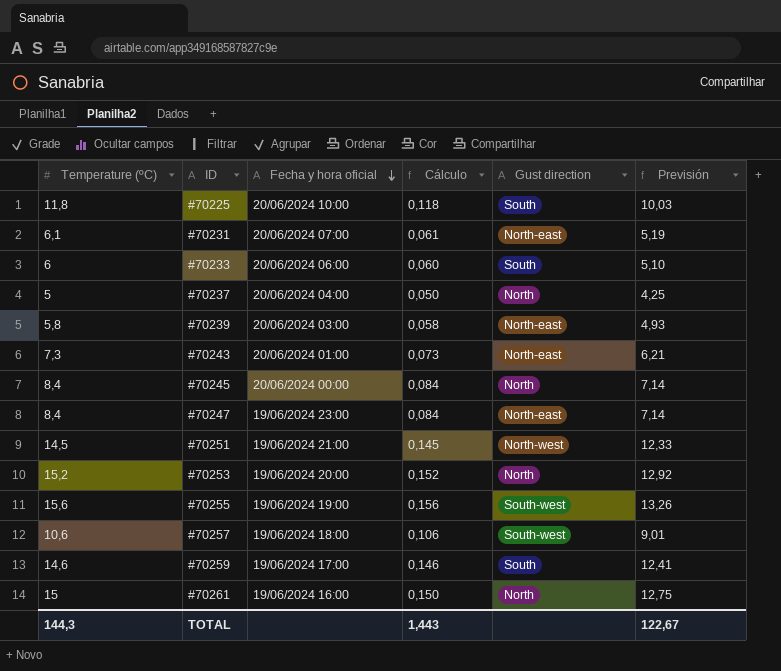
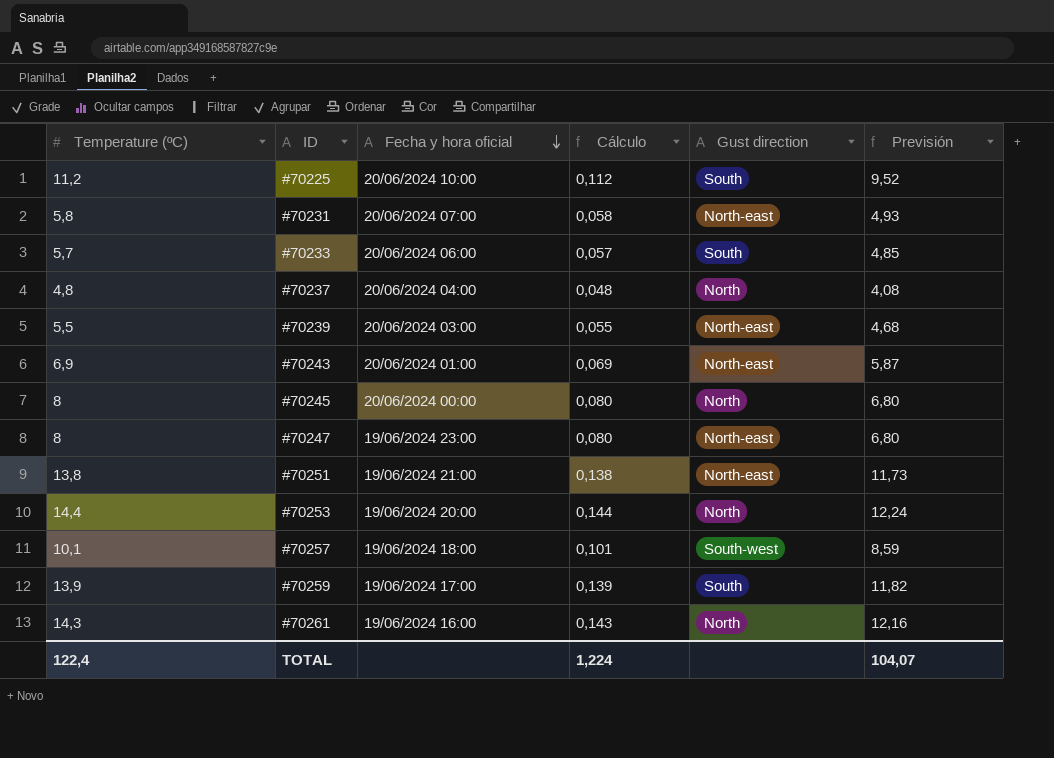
row #70255: 15,6 | 19/06/2024 19:00 | 0,156 | South-west | 13,26 -> none
#70225 | Temperature (ºC): 11,8 -> 11,2
#70225 | Cálculo: 0,118 -> 0,112
#70225 | Previsión: 10,03 -> 9,52
#70231 | Temperature (ºC): 6,1 -> 5,8
#70231 | Cálculo: 0,061 -> 0,058
#70231 | Previsión: 5,19 -> 4,93
#70233 | Temperature (ºC): 6 -> 5,7
#70233 | Cálculo: 0,060 -> 0,057
#70233 | Previsión: 5,10 -> 4,85
#70237 | Temperature (ºC): 5 -> 4,8
#70237 | Cálculo: 0,050 -> 0,048
#70237 | Previsión: 4,25 -> 4,08
#70239 | Temperature (ºC): 5,8 -> 5,5
#70239 | Cálculo: 0,058 -> 0,055
#70239 | Previsión: 4,93 -> 4,68
#70243 | Temperature (ºC): 7,3 -> 6,9
#70243 | Cálculo: 0,073 -> 0,069
#70243 | Previsión: 6,21 -> 5,87
#70245 | Temperature (ºC): 8,4 -> 8
#70245 | Cálculo: 0,084 -> 0,080
#70245 | Previsión: 7,14 -> 6,80
#70247 | Temperature (ºC): 8,4 -> 8
#70247 | Cálculo: 0,084 -> 0,080
#70247 | Previsión: 7,14 -> 6,80
#70251 | Temperature (ºC): 14,5 -> 13,8
#70251 | Cálculo: 0,145 -> 0,138
#70251 | Gust direction: North-west -> North-east
#70251 | Previsión: 12,33 -> 11,73
#70253 | Temperature (ºC): 15,2 -> 14,4
#70253 | Cálculo: 0,152 -> 0,144
#70253 | Previsión: 12,92 -> 12,24
#70257 | Temperature (ºC): 10,6 -> 10,1
#70257 | Cálculo: 0,106 -> 0,101
#70257 | Previsión: 9,01 -> 8,59
#70259 | Temperature (ºC): 14,6 -> 13,9
#70259 | Cálculo: 0,146 -> 0,139
#70259 | Previsión: 12,41 -> 11,82
#70261 | Temperature (ºC): 15 -> 14,3
#70261 | Cálculo: 0,150 -> 0,143
#70261 | Previsión: 12,75 -> 12,16
TOTAL | Temperature (ºC): 144,3 -> 122,4
TOTAL | Cálculo: 1,443 -> 1,224
TOTAL | Previsión: 122,67 -> 104,07

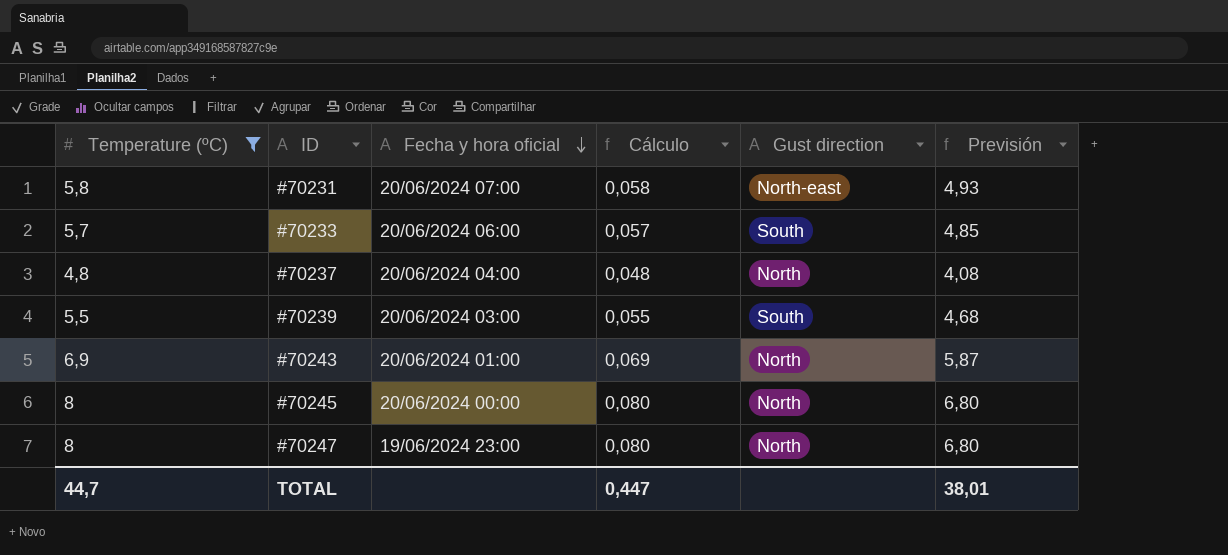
filter: none -> Temperature (ºC) <= 8
#70239 | Gust direction: North-east -> South
#70243 | Gust direction: North-east -> North
#70247 | Gust direction: North-east -> North
TOTAL | Temperature (ºC): 122,4 -> 44,7
TOTAL | Cálculo: 1,224 -> 0,447
TOTAL | Previsión: 104,07 -> 38,01

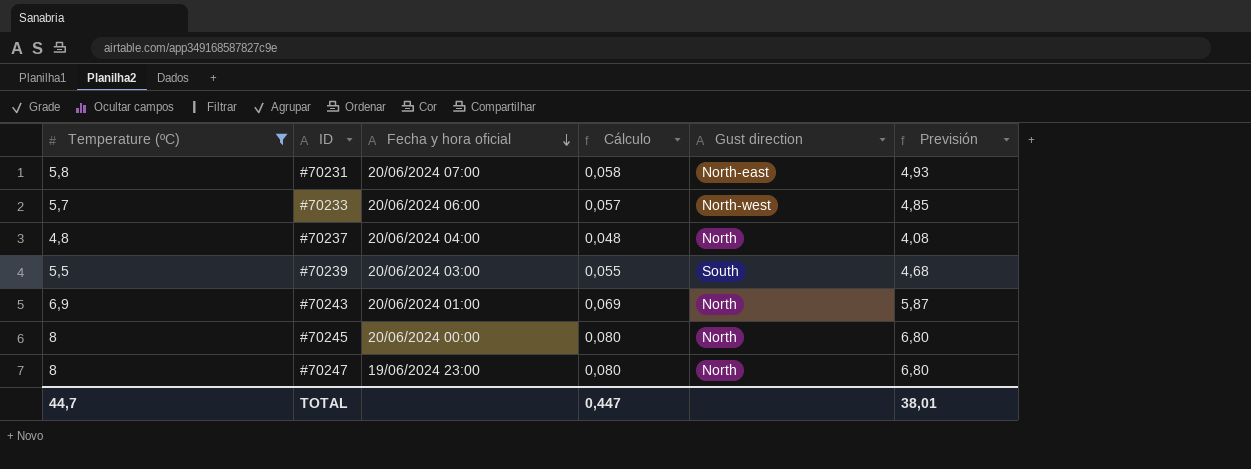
#70233 | Gust direction: South -> North-west

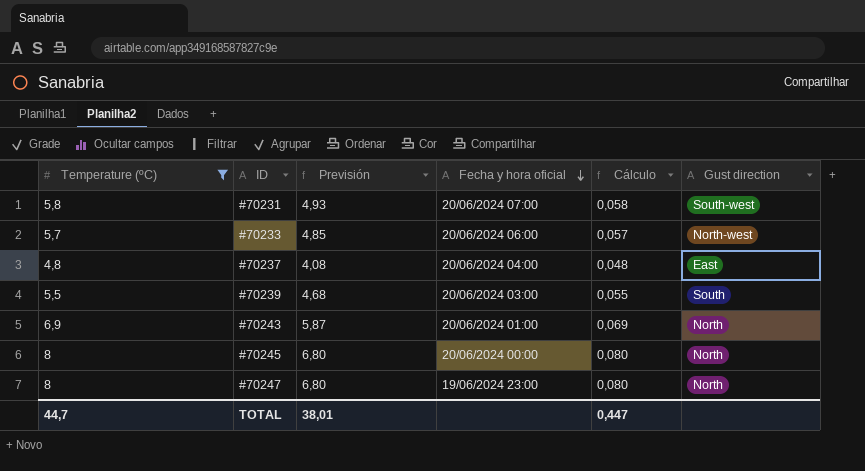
column Previsión | position: 6 -> 3
#70231 | Gust direction: North-east -> South-west
#70237 | Gust direction: North -> East

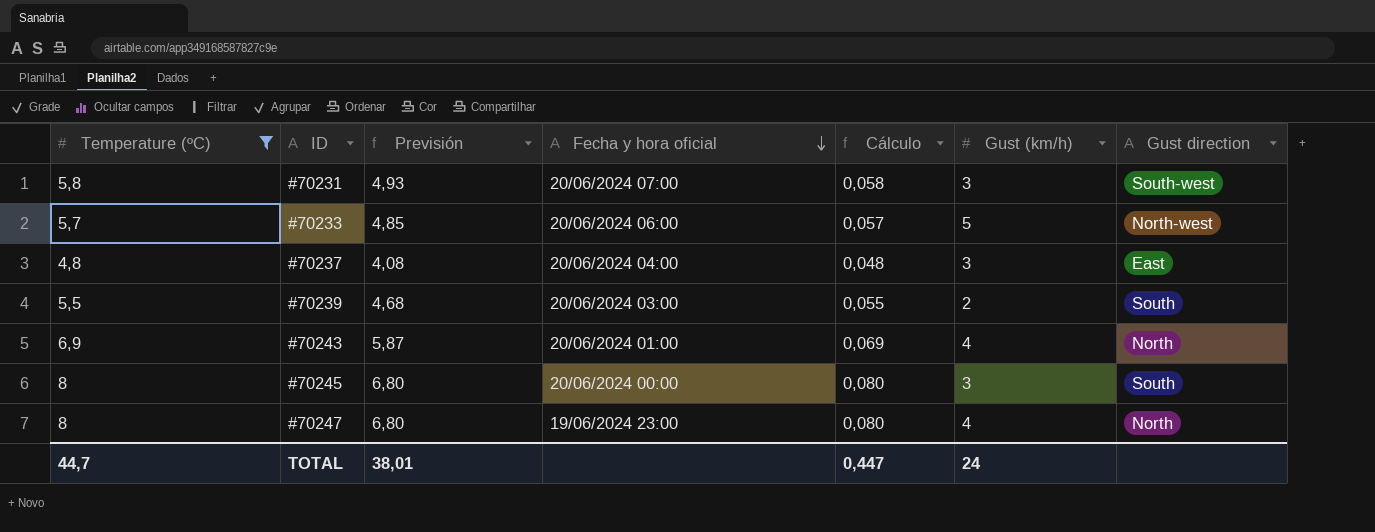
column Gust (km/h) | position: none -> 6
#70245 | Gust direction: North -> South

